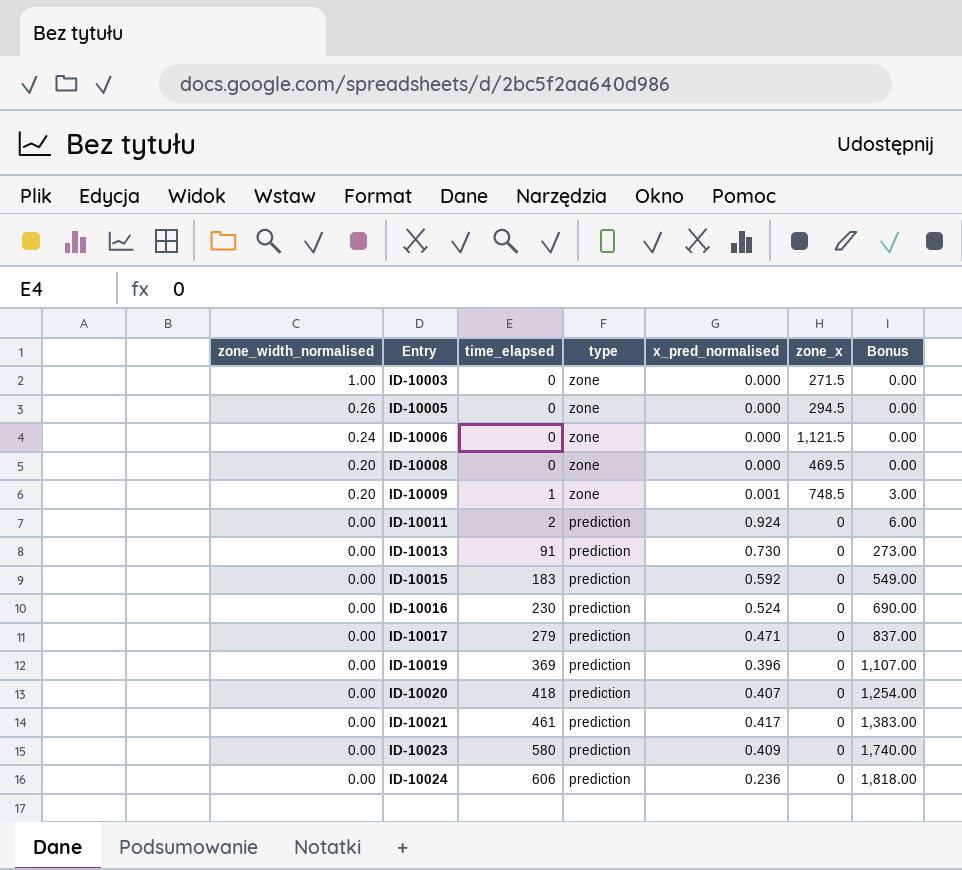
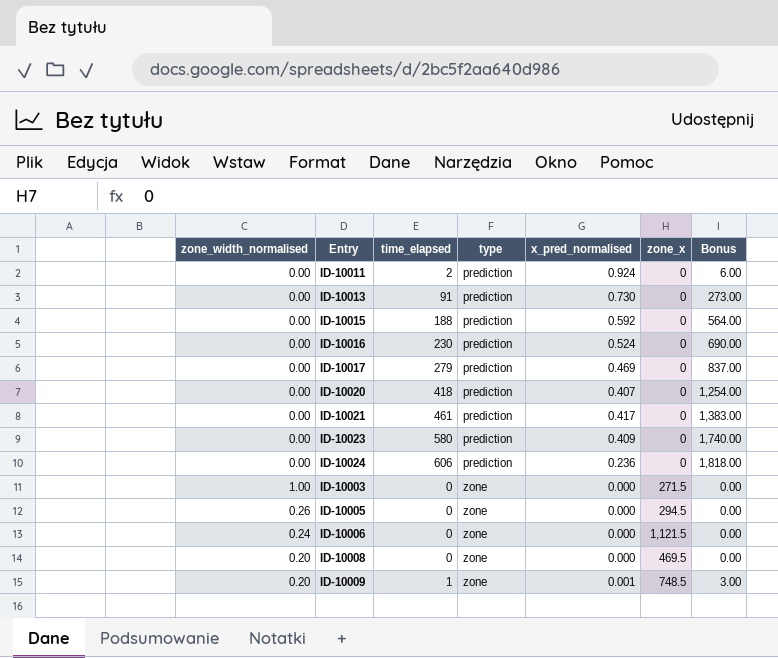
row order: zone_width_normalised descending -> type ascending
row ID-10019: 0.00 | 369 | prediction | 0.396 | 0 | 1,107.00 -> none
ID-10015 | time_elapsed: 183 -> 188
ID-10015 | Bonus: 549.00 -> 564.00
ID-10017 | x_pred_normalised: 0.471 -> 0.469

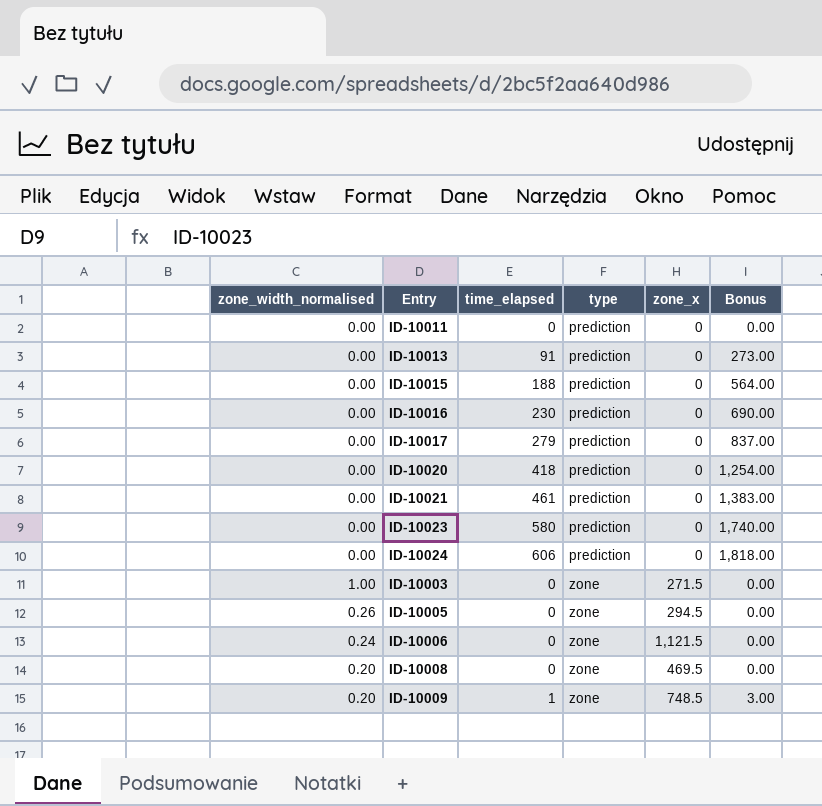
column x_pred_normalised | position: 5 -> none
ID-10011 | time_elapsed: 2 -> 0
ID-10011 | Bonus: 6.00 -> 0.00

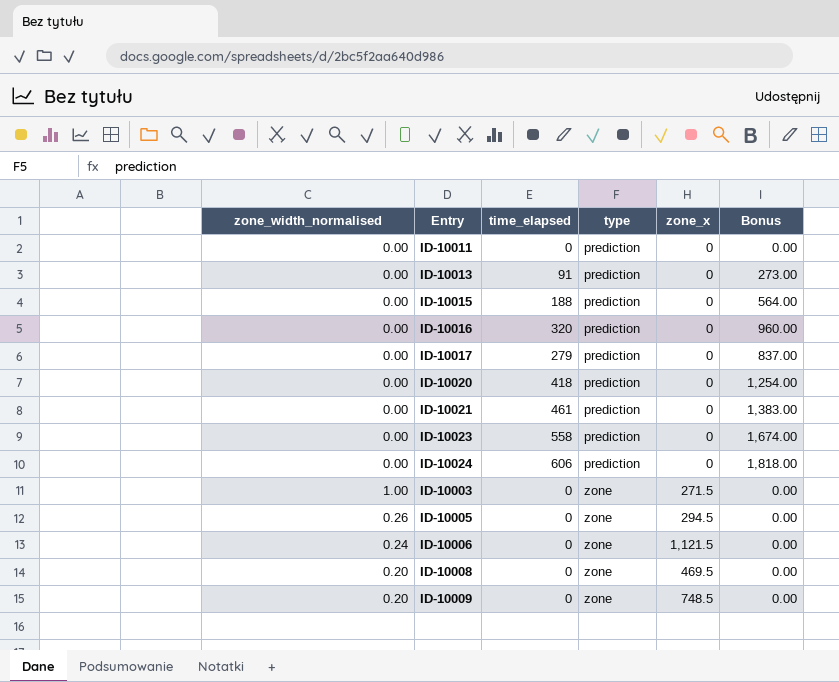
ID-10016 | time_elapsed: 230 -> 320
ID-10016 | Bonus: 690.00 -> 960.00
ID-10023 | time_elapsed: 580 -> 558
ID-10023 | Bonus: 1,740.00 -> 1,674.00
ID-10009 | time_elapsed: 1 -> 0
ID-10009 | Bonus: 3.00 -> 0.00

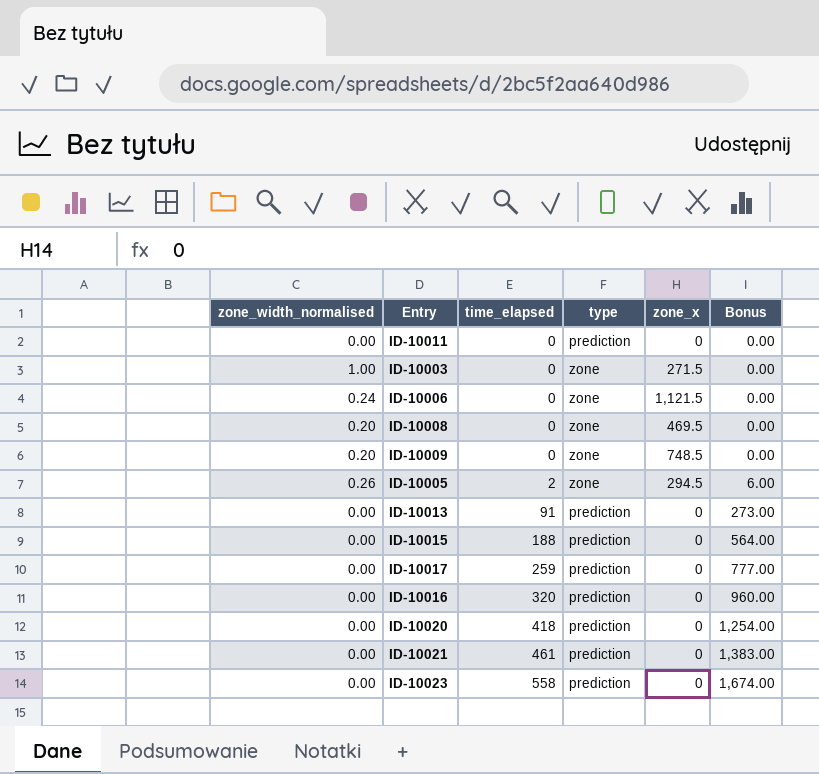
row order: type ascending -> time_elapsed ascending
row ID-10024: 0.00 | 606 | prediction | 0 | 1,818.00 -> none
ID-10005 | time_elapsed: 0 -> 2
ID-10005 | Bonus: 0.00 -> 6.00
ID-10017 | time_elapsed: 279 -> 259
ID-10017 | Bonus: 837.00 -> 777.00

